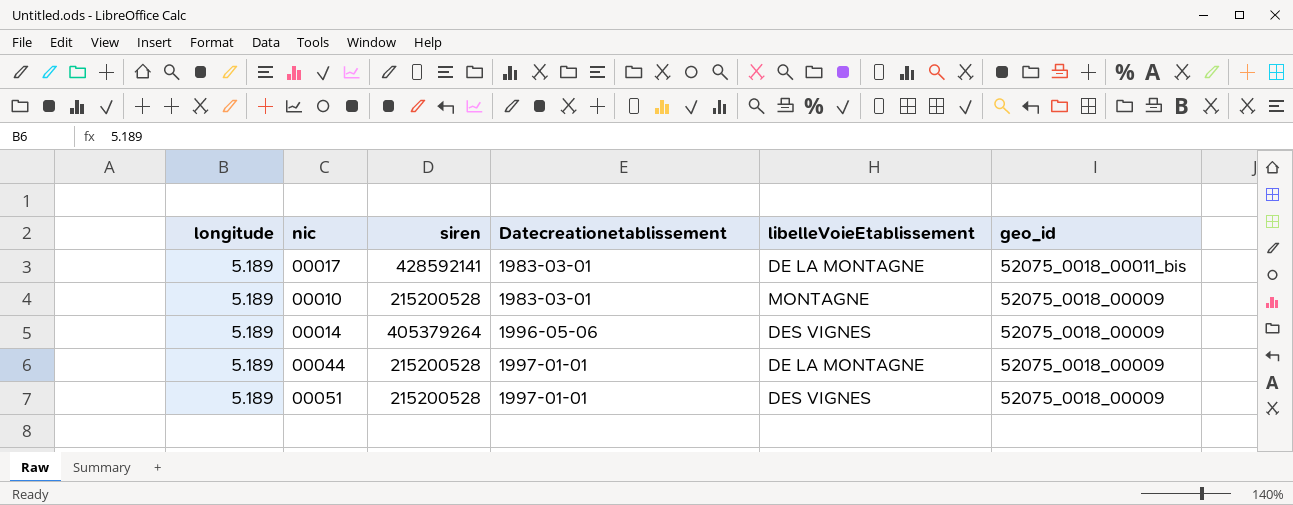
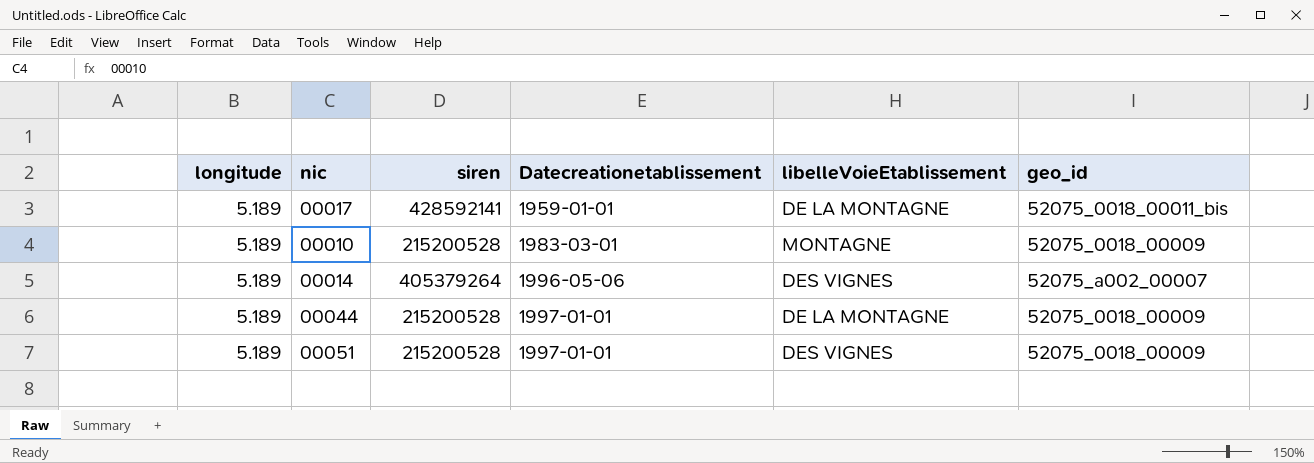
00017 | Datecreationetablissement: 1983-03-01 -> 1959-01-01
00014 | geo_id: 52075_0018_00009 -> 52075_a002_00007

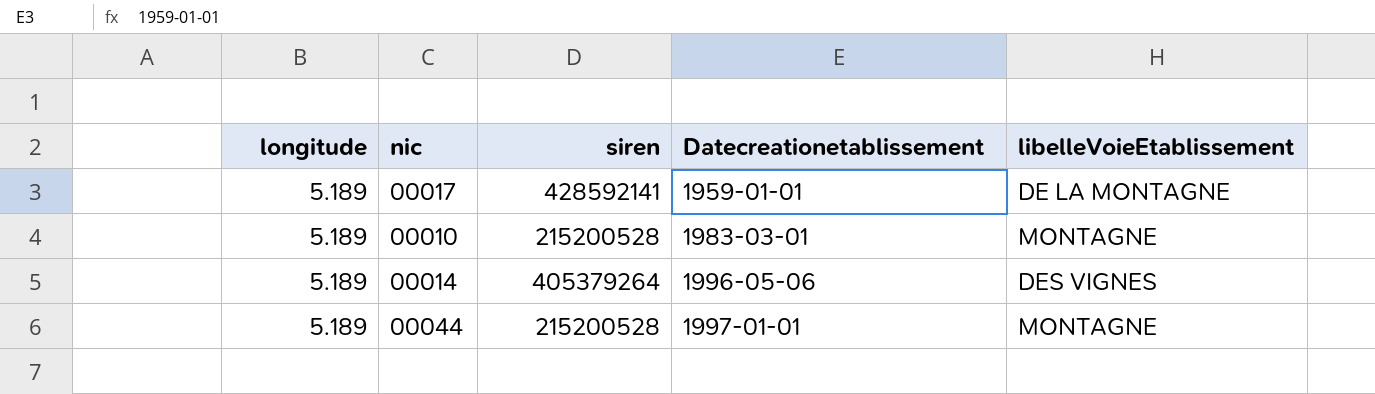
column geo_id | position: 6 -> none
row 00051: 5.189 | 215200528 | 1997-01-01 | DES VIGNES | 52075_0018_00009 -> none
00044 | libelleVoieEtablissement: DE LA MONTAGNE -> MONTAGNE

